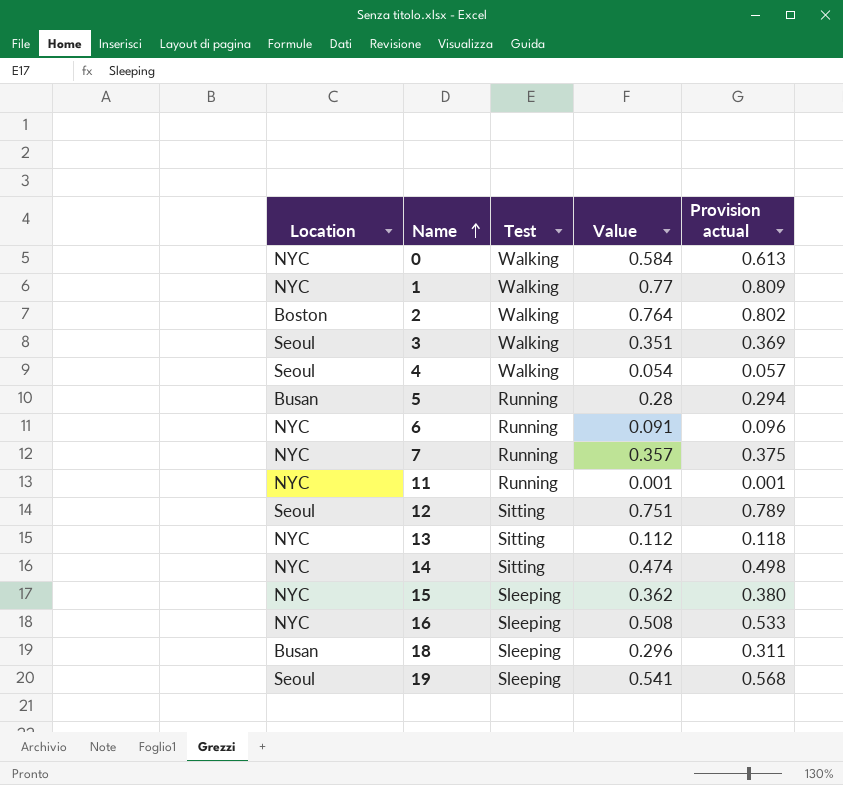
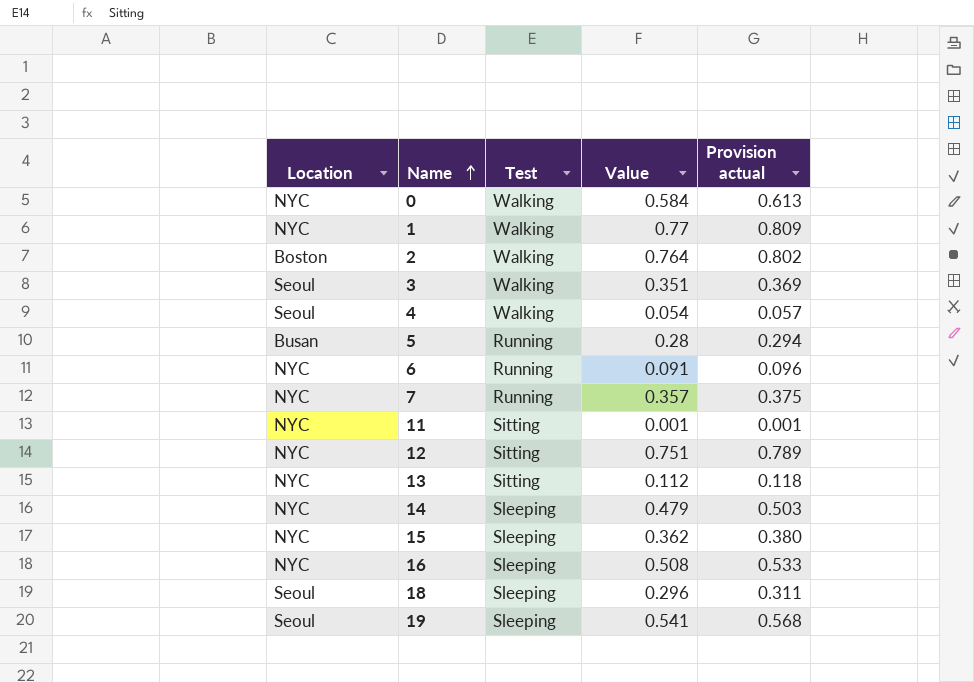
11 | Test: Running -> Sitting
12 | Location: Seoul -> NYC
14 | Test: Sitting -> Sleeping
14 | Value: 0.474 -> 0.479
14 | Provision actual: 0.498 -> 0.503
18 | Location: Busan -> Seoul

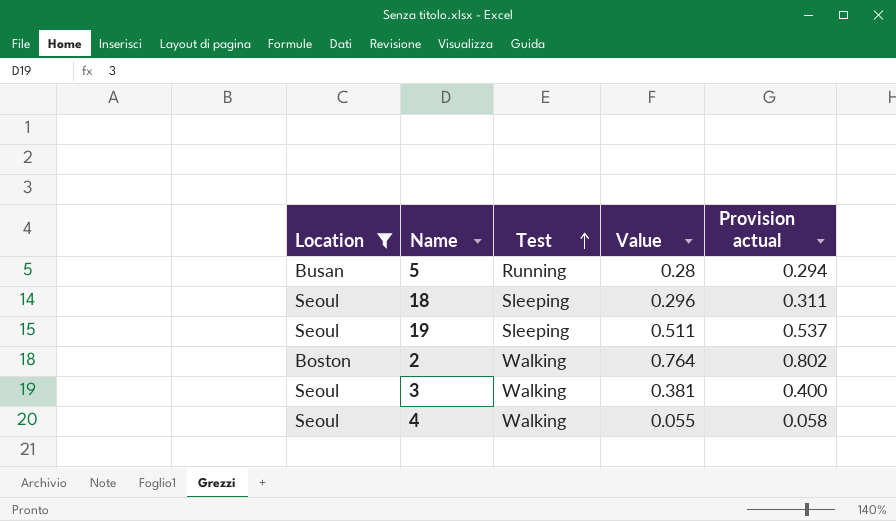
filter: none -> Location != NYC
row order: Name ascending -> Test ascending
19 | Value: 0.541 -> 0.511
19 | Provision actual: 0.568 -> 0.537
3 | Value: 0.351 -> 0.381
3 | Provision actual: 0.369 -> 0.400
4 | Value: 0.054 -> 0.055
4 | Provision actual: 0.057 -> 0.058

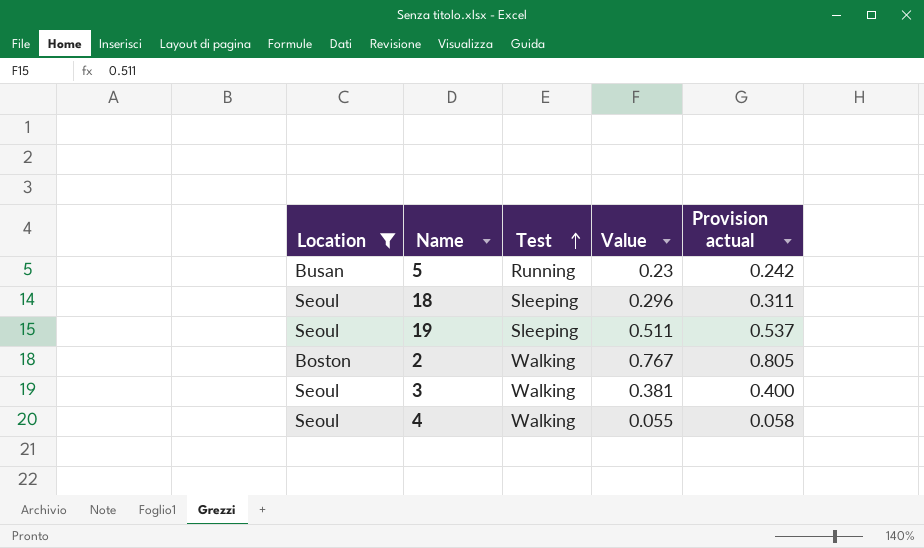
5 | Value: 0.28 -> 0.23
5 | Provision actual: 0.294 -> 0.242
2 | Value: 0.764 -> 0.767
2 | Provision actual: 0.802 -> 0.805

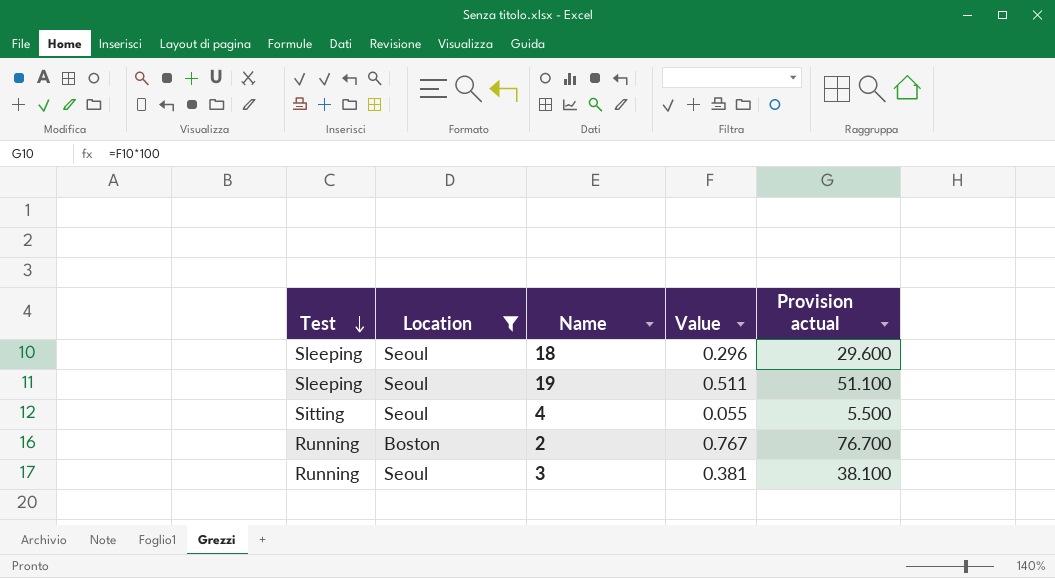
row order: Test ascending -> Test descending
column Test | position: 3 -> 1
column Provision actual | formula: [Value] * 1.05 -> [Value] * 100
row 5: Busan | Running | 0.23 | 0.242 -> none
4 | Test: Walking -> Sitting
2 | Test: Walking -> Running
3 | Test: Walking -> Running

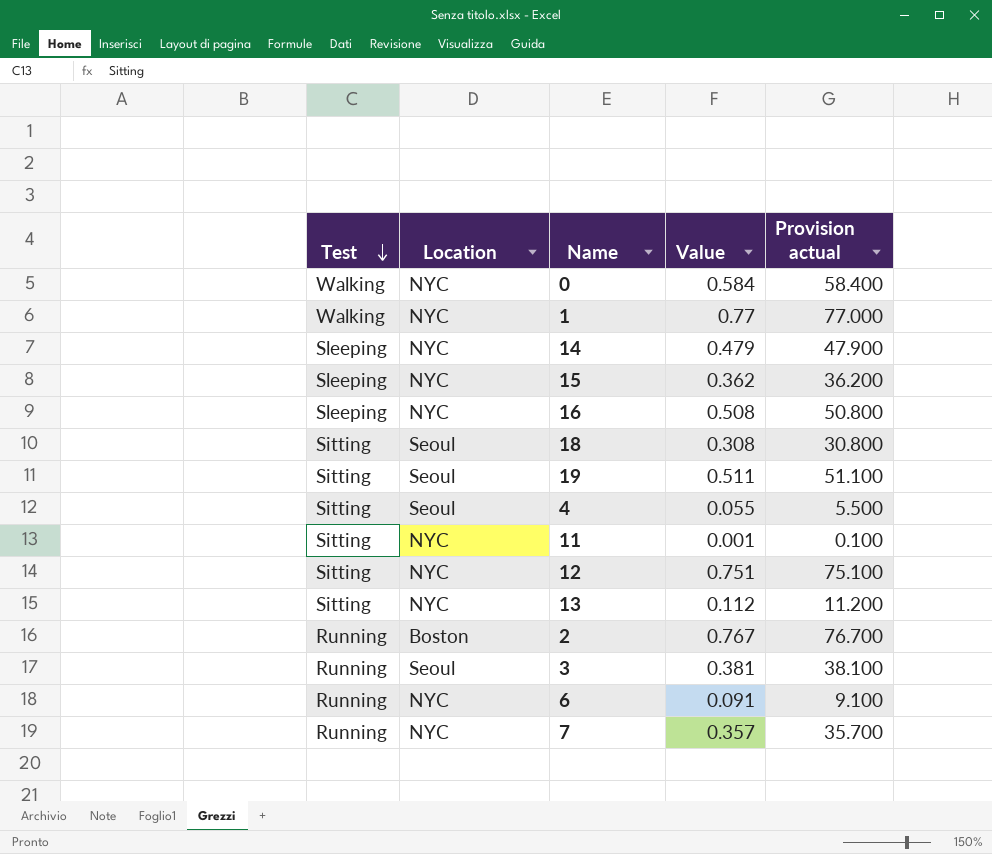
filter: Location != NYC -> none
18 | Test: Sleeping -> Sitting
18 | Value: 0.296 -> 0.308
18 | Provision actual: 29.600 -> 30.800
19 | Test: Sleeping -> Sitting

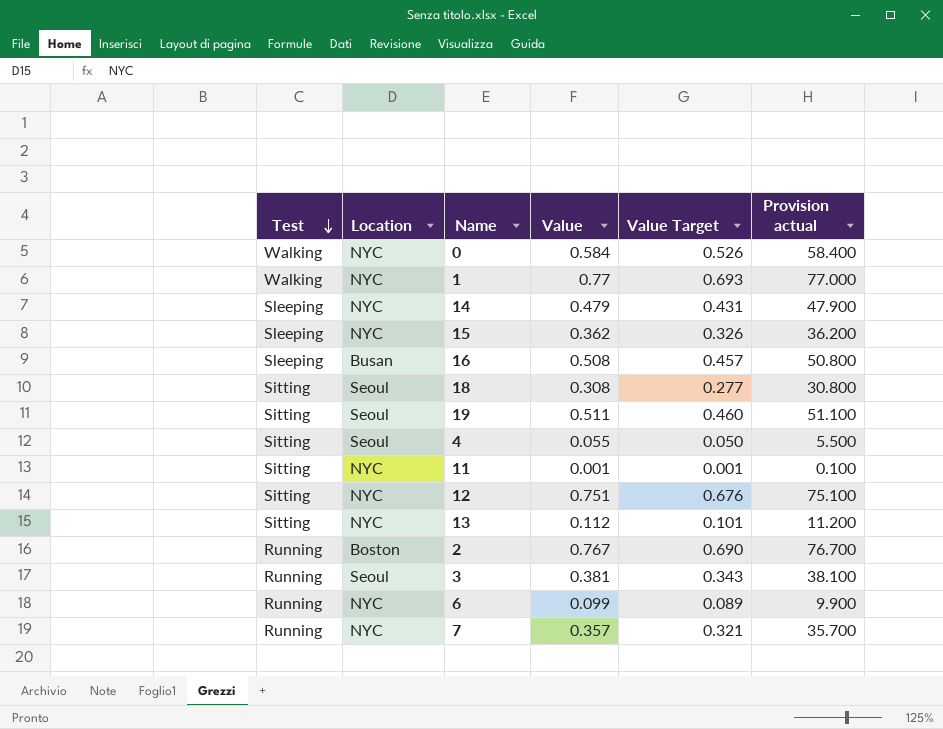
column Value Target | formula: none -> [Value] * 0.9
16 | Location: NYC -> Busan
6 | Value: 0.091 -> 0.099
6 | Provision actual: 9.100 -> 9.900

